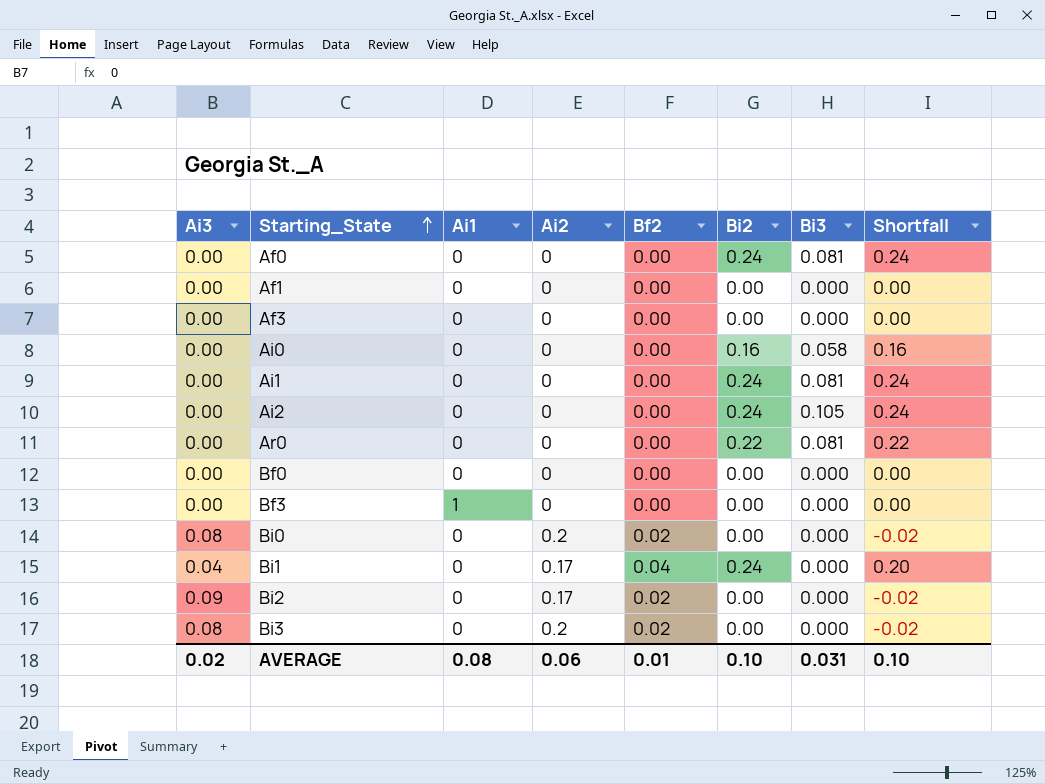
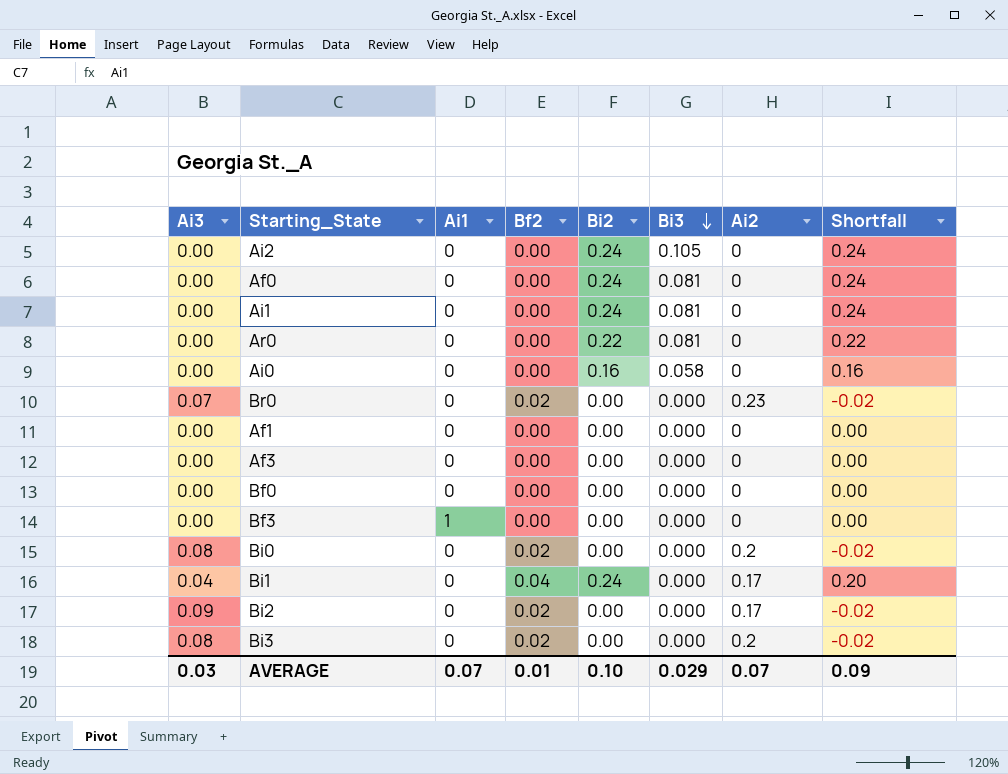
row order: Starting_State ascending -> Bi3 descending
column Ai2 | position: 4 -> 7
row Br0: none -> 0.07 | 0 | 0.02 | 0.00 | 0.000 | 0.23 | -0.02
AVERAGE | Ai3: 0.02 -> 0.03
AVERAGE | Ai1: 0.08 -> 0.07
AVERAGE | Bi3: 0.031 -> 0.029
AVERAGE | Ai2: 0.06 -> 0.07
AVERAGE | Shortfall: 0.10 -> 0.09

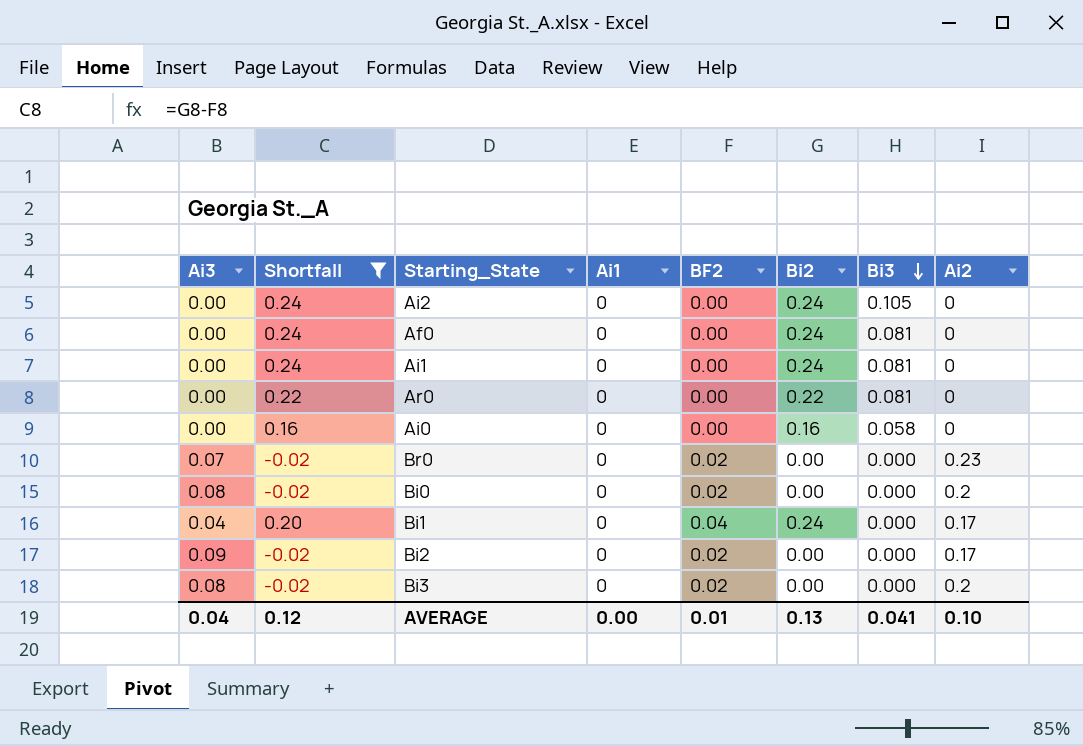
filter: none -> Shortfall != 0.00
column Shortfall | position: 8 -> 2
column name: Bf2 -> BF2
AVERAGE | Ai3: 0.03 -> 0.04
AVERAGE | Shortfall: 0.09 -> 0.12
AVERAGE | Ai1: 0.07 -> 0.00
AVERAGE | Bi2: 0.10 -> 0.13
AVERAGE | Bi3: 0.029 -> 0.041
AVERAGE | Ai2: 0.07 -> 0.10

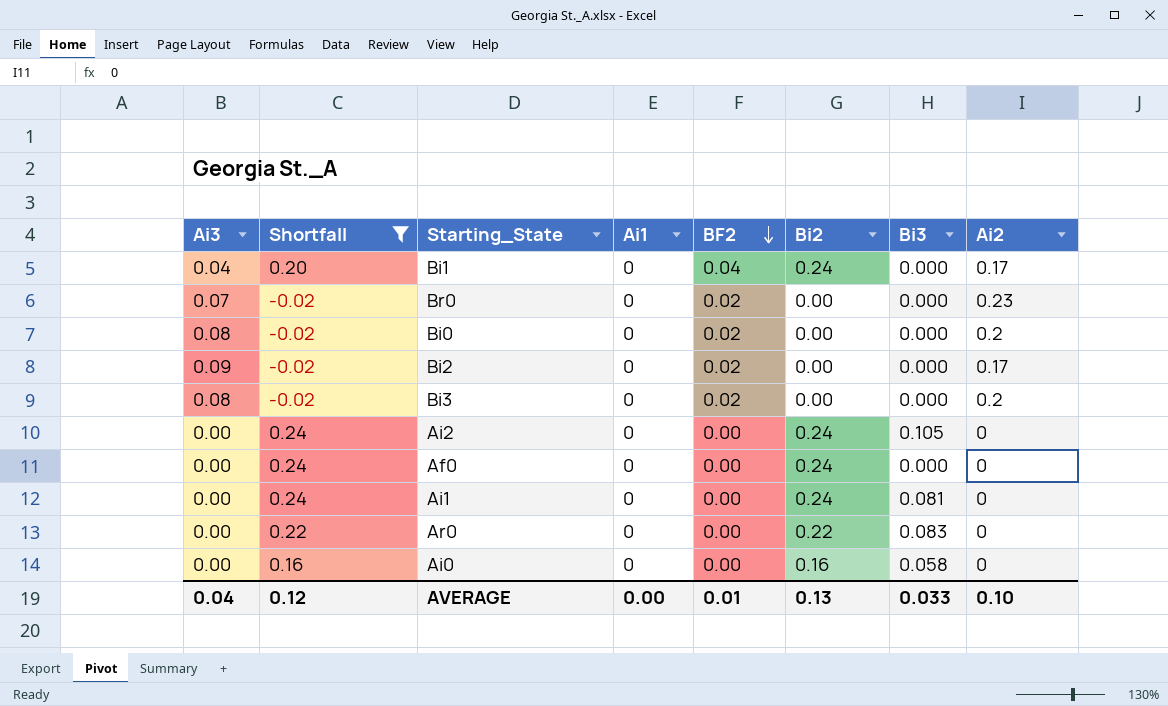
row order: Bi3 descending -> BF2 descending
Af0 | Bi3: 0.081 -> 0.000
Ar0 | Bi3: 0.081 -> 0.083
AVERAGE | Bi3: 0.041 -> 0.033

